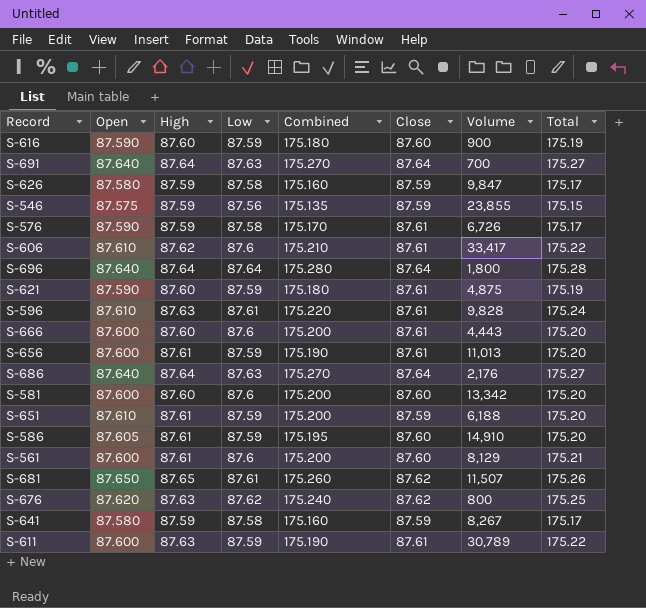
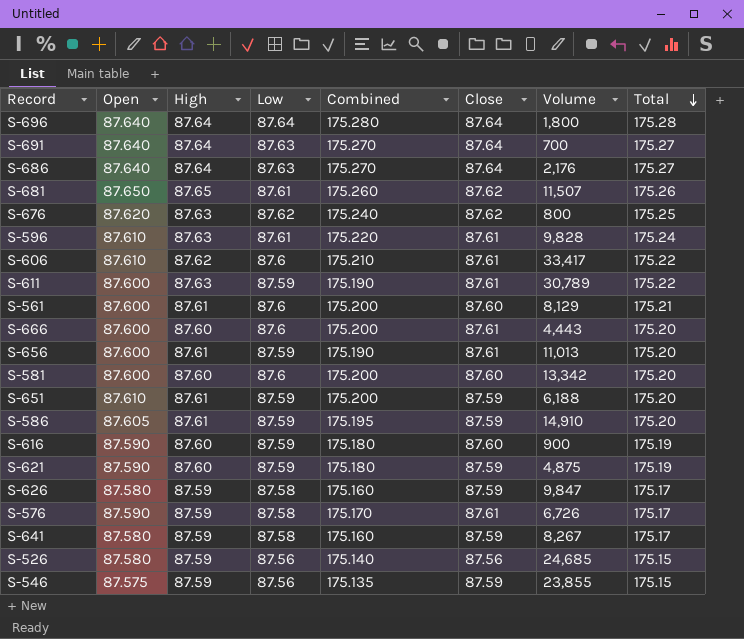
row order: none -> Total descending
S-586 | Close: 87.60 -> 87.59
S-621 | Close: 87.61 -> 87.59
row S-526: none -> 87.580 | 87.59 | 87.56 | 175.140 | 87.56 | 24,685 | 175.15

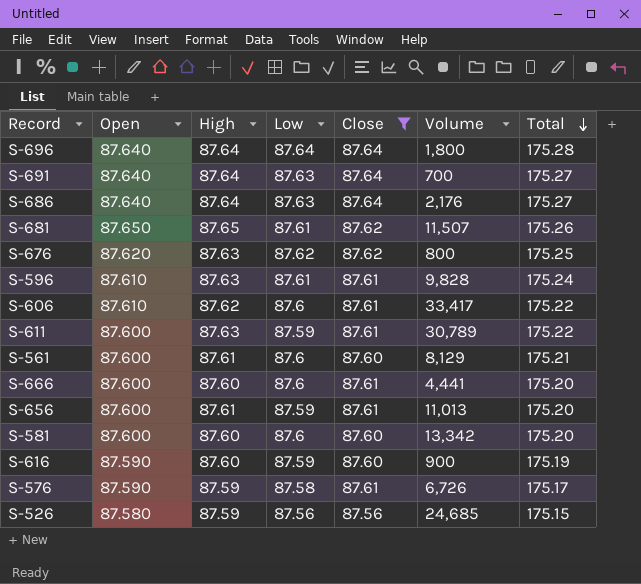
filter: none -> Close != 87.59
column Combined | formula: [Open] + [Low] -> none
S-666 | Volume: 4,443 -> 4,441

